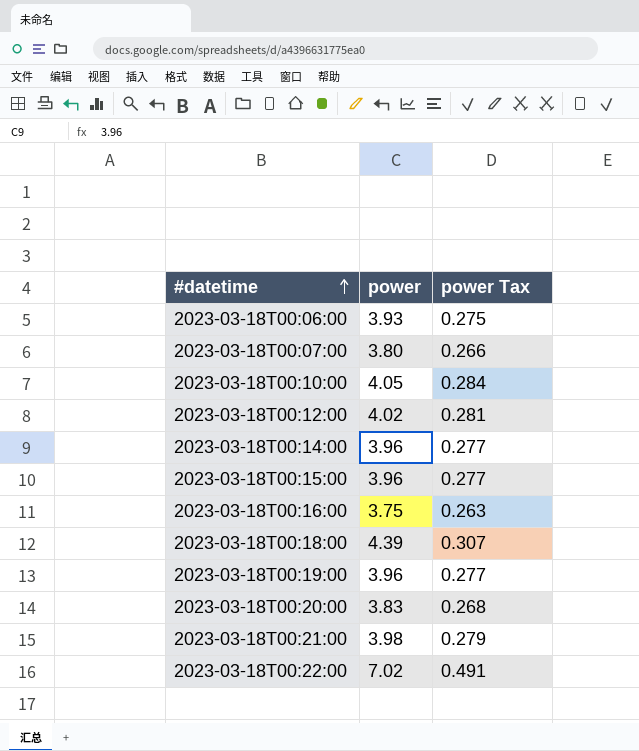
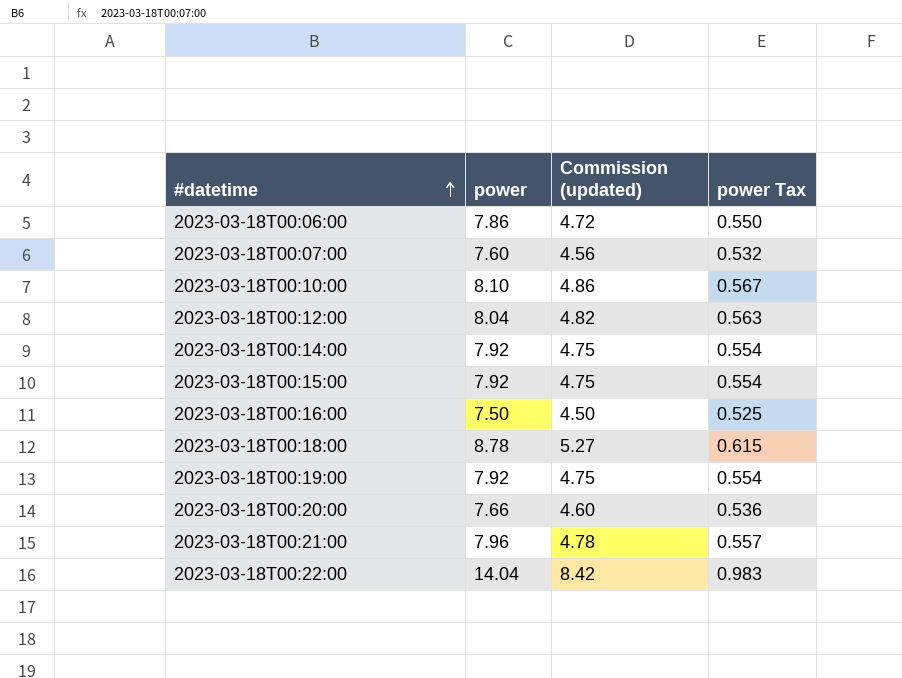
column Commission (updated) | formula: none -> [power] * 0.6
2023-03-18T00:06:00 | power: 3.93 -> 7.86
2023-03-18T00:06:00 | power Tax: 0.275 -> 0.550
2023-03-18T00:07:00 | power: 3.80 -> 7.60
2023-03-18T00:07:00 | power Tax: 0.266 -> 0.532
2023-03-18T00:10:00 | power: 4.05 -> 8.10
2023-03-18T00:10:00 | power Tax: 0.284 -> 0.567
2023-03-18T00:12:00 | power: 4.02 -> 8.04
2023-03-18T00:12:00 | power Tax: 0.281 -> 0.563
2023-03-18T00:14:00 | power: 3.96 -> 7.92
2023-03-18T00:14:00 | power Tax: 0.277 -> 0.554
2023-03-18T00:15:00 | power: 3.96 -> 7.92
2023-03-18T00:15:00 | power Tax: 0.277 -> 0.554
2023-03-18T00:16:00 | power: 3.75 -> 7.50
2023-03-18T00:16:00 | power Tax: 0.263 -> 0.525
2023-03-18T00:18:00 | power: 4.39 -> 8.78
2023-03-18T00:18:00 | power Tax: 0.307 -> 0.615
2023-03-18T00:19:00 | power: 3.96 -> 7.92
2023-03-18T00:19:00 | power Tax: 0.277 -> 0.554
2023-03-18T00:20:00 | power: 3.83 -> 7.66
2023-03-18T00:20:00 | power Tax: 0.268 -> 0.536
2023-03-18T00:21:00 | power: 3.98 -> 7.96
2023-03-18T00:21:00 | power Tax: 0.279 -> 0.557
2023-03-18T00:22:00 | power: 7.02 -> 14.04
2023-03-18T00:22:00 | power Tax: 0.491 -> 0.983

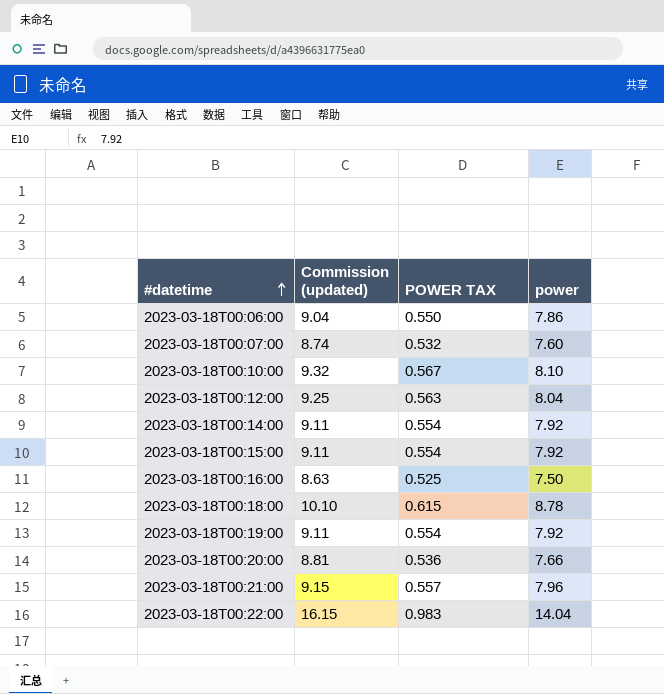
column Commission (updated) | formula: [power] * 0.6 -> [power] * 1.15
column name: power Tax -> POWER TAX
column power | position: 2 -> 4

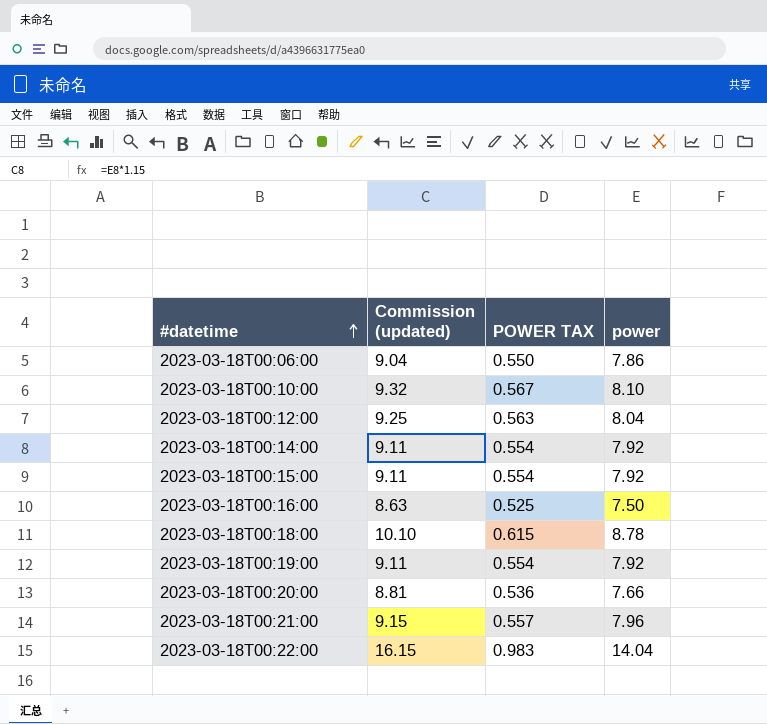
row 2023-03-18T00:07:00: 8.74 | 0.532 | 7.60 -> none

